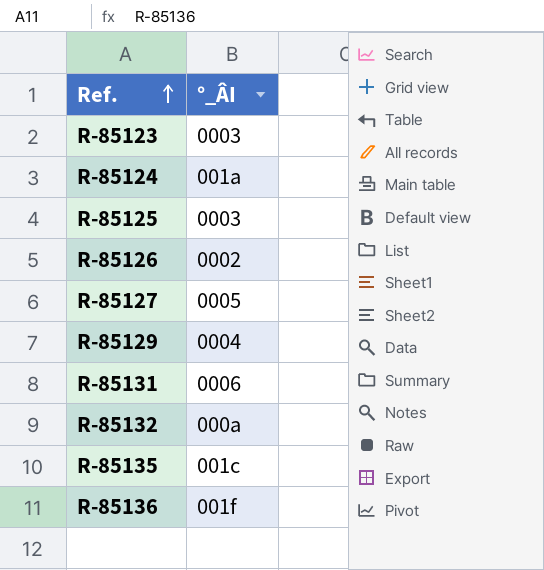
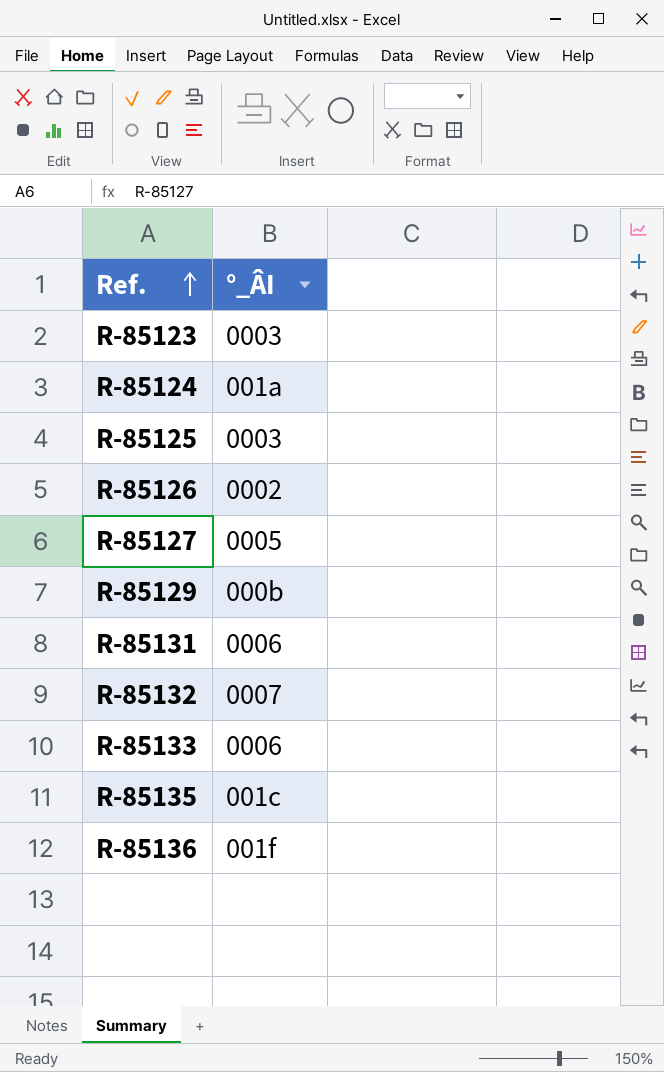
R-85129 | °_ÂI: 0004 -> 000b
R-85132 | °_ÂI: 000a -> 0007
row R-85133: none -> 0006

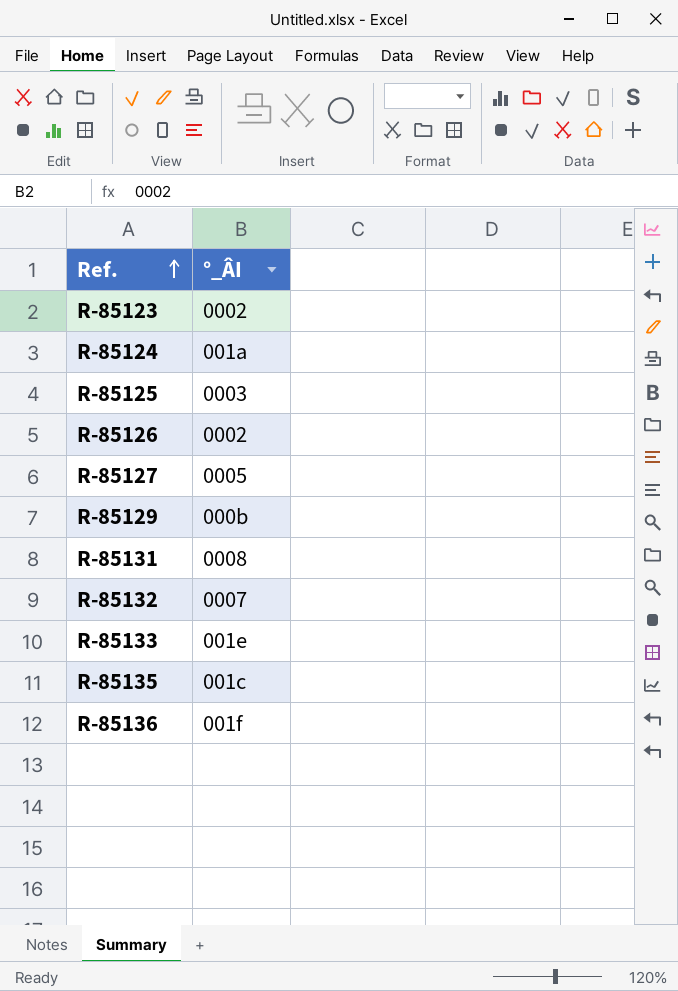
R-85123 | °_ÂI: 0003 -> 0002
R-85131 | °_ÂI: 0006 -> 0008
R-85133 | °_ÂI: 0006 -> 001e

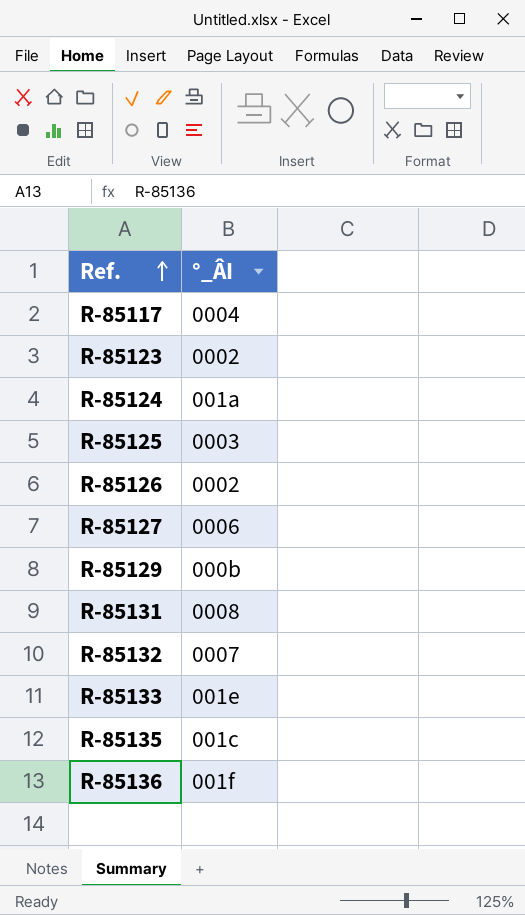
row R-85117: none -> 0004
R-85127 | °_ÂI: 0005 -> 0006

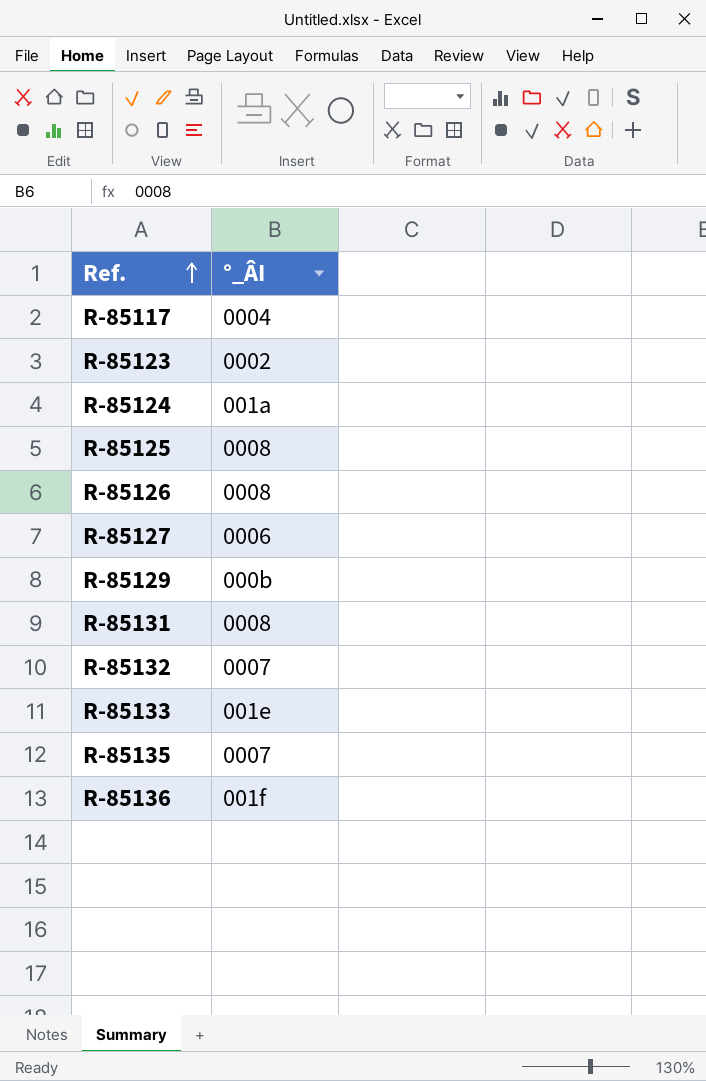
R-85125 | °_ÂI: 0003 -> 0008
R-85126 | °_ÂI: 0002 -> 0008
R-85135 | °_ÂI: 001c -> 0007

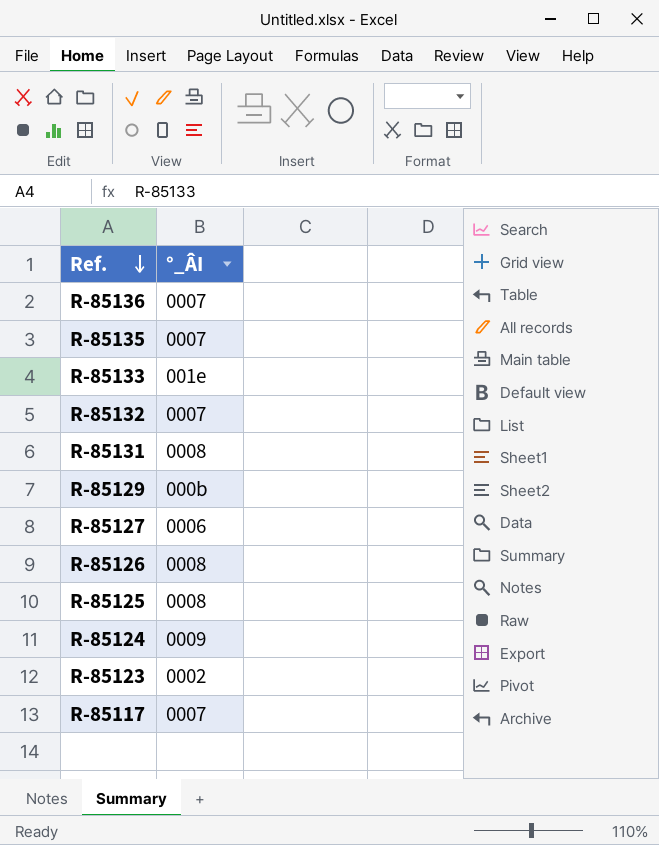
row order: Ref. ascending -> Ref. descending
R-85136 | °_ÂI: 001f -> 0007
R-85124 | °_ÂI: 001a -> 0009
R-85117 | °_ÂI: 0004 -> 0007

